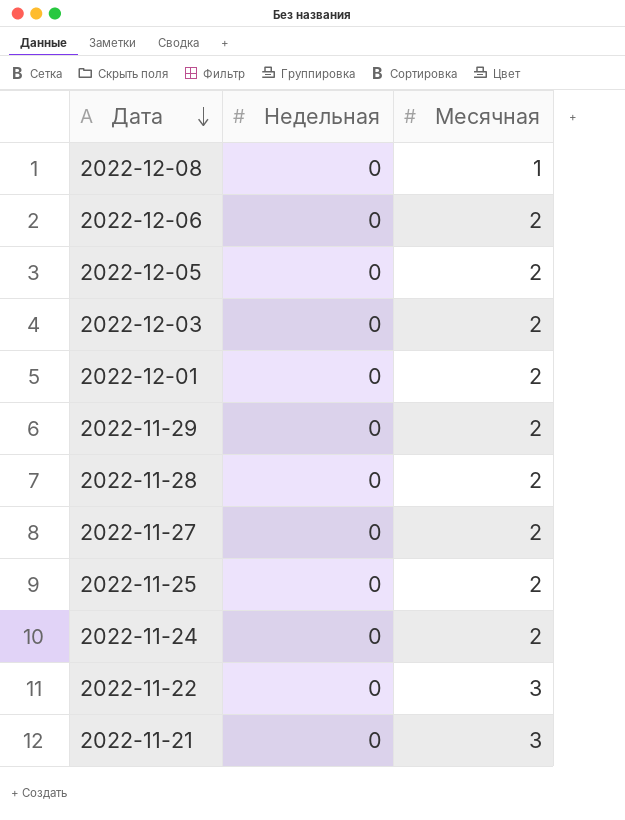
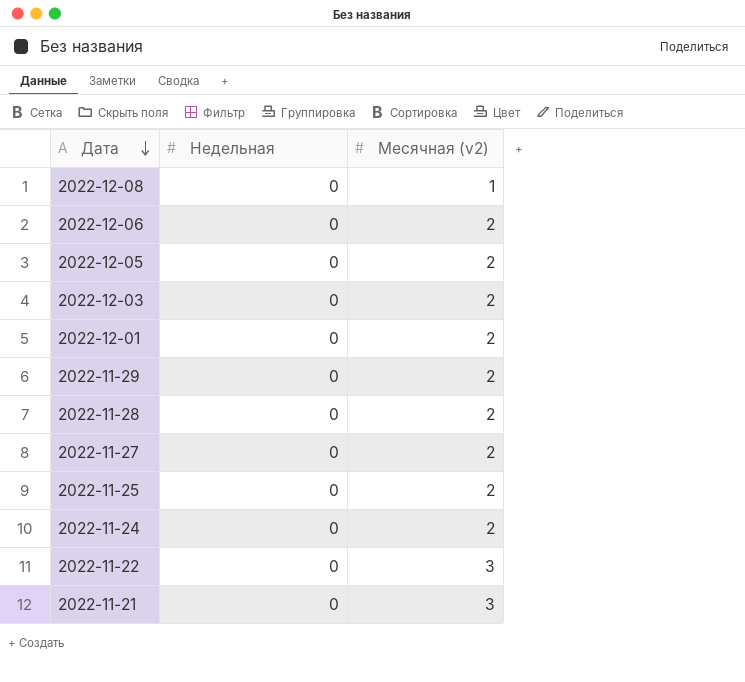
column name: Месячная -> Месячная (v2)

